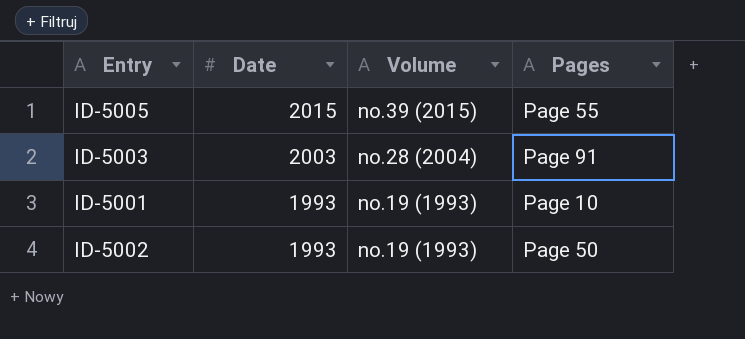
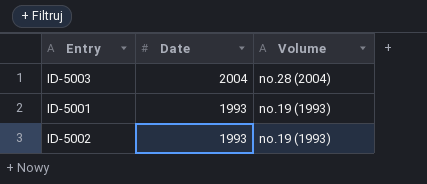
column Pages | position: 4 -> none
row ID-5005: 2015 | no.39 (2015) | Page 55 -> none
ID-5003 | Date: 2003 -> 2004

